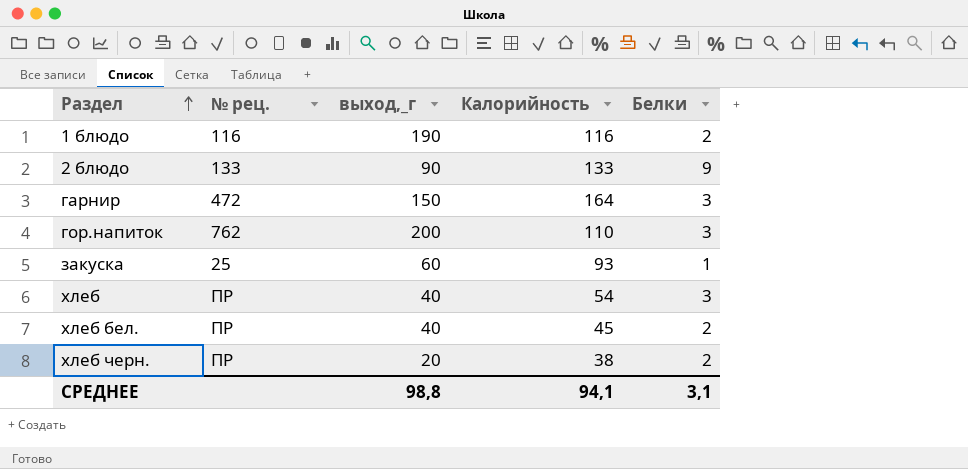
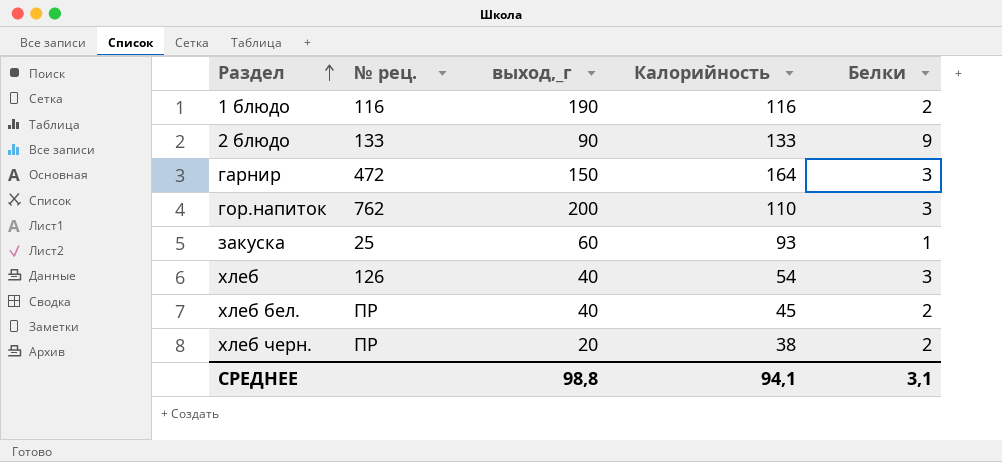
хлеб | № рец.: ПР -> 126

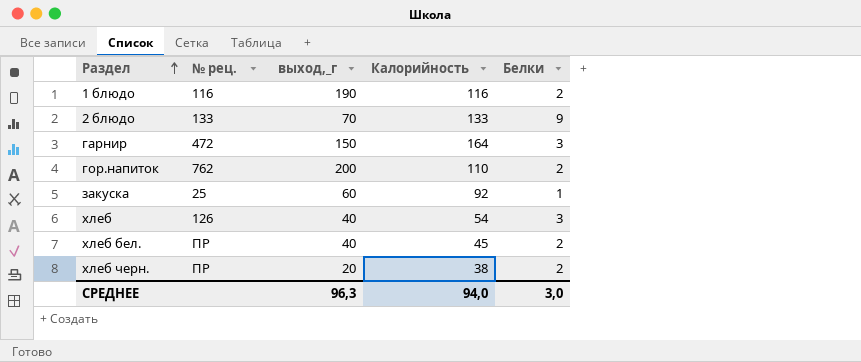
2 блюдо | выход,_г: 90 -> 70
гор.напиток | Белки: 3 -> 2
закуска | Калорийность: 93 -> 92
СРЕДНЕЕ | выход,_г: 98,8 -> 96,3
СРЕДНЕЕ | Калорийность: 94,1 -> 94,0
СРЕДНЕЕ | Белки: 3,1 -> 3,0

